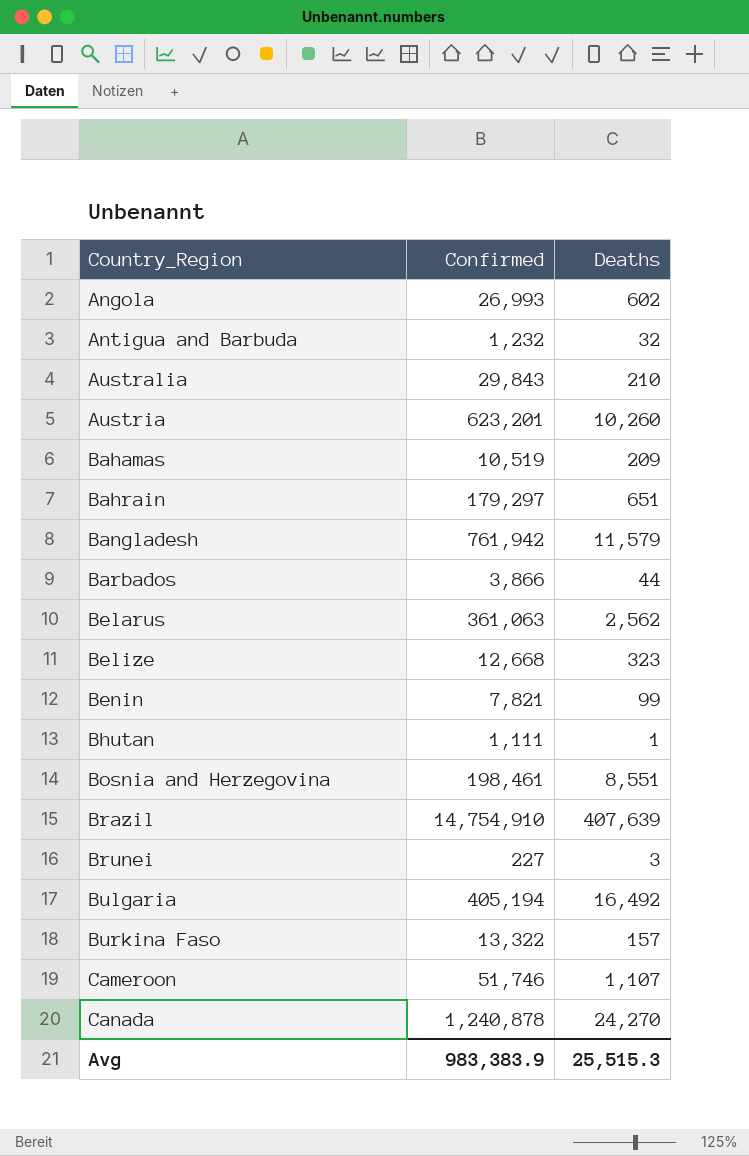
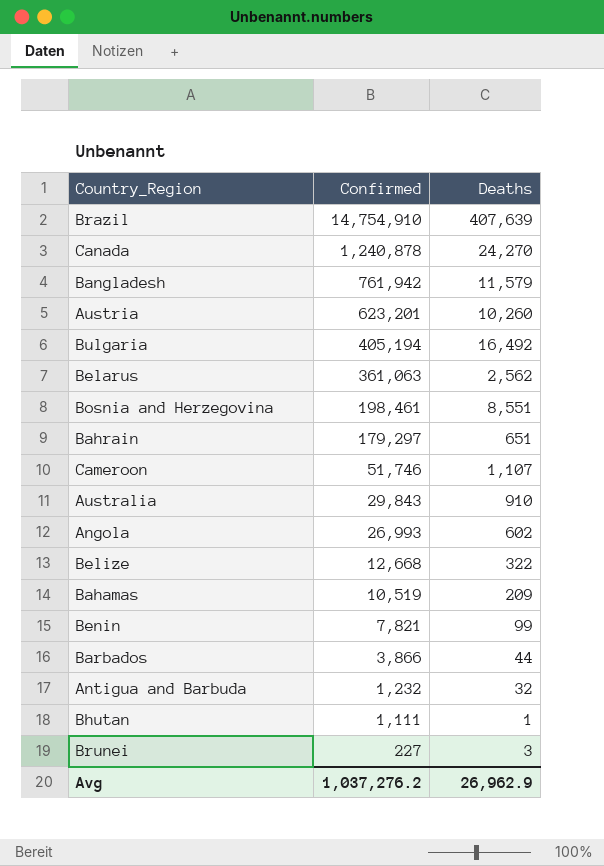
row order: Country_Region ascending -> Confirmed descending
row Burkina Faso: 13,322 | 157 -> none
Australia | Deaths: 210 -> 910
Belize | Deaths: 323 -> 322
Avg | Confirmed: 983,383.9 -> 1,037,276.2
Avg | Deaths: 25,515.3 -> 26,962.9

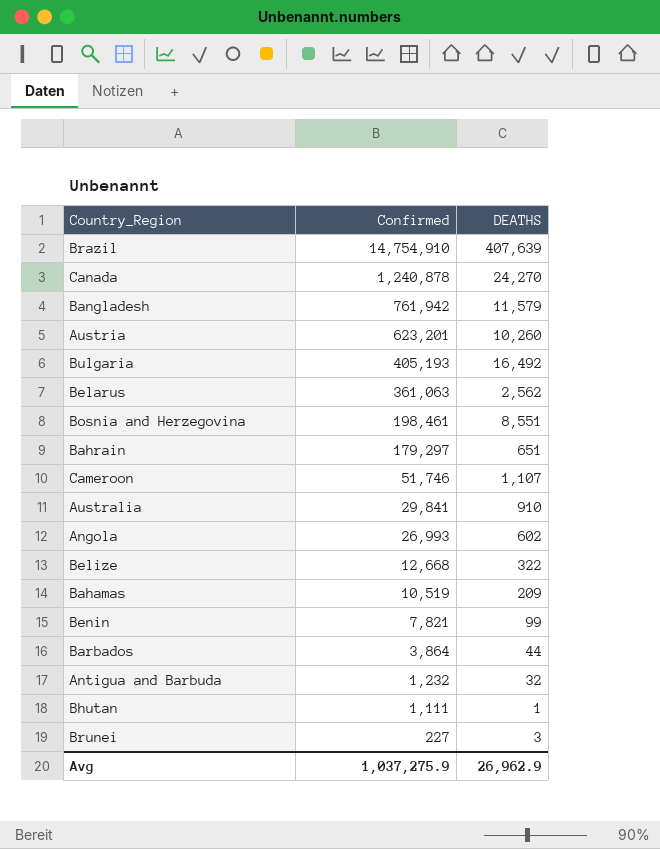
column name: Deaths -> DEATHS
Bulgaria | Confirmed: 405,194 -> 405,193
Australia | Confirmed: 29,843 -> 29,841
Barbados | Confirmed: 3,866 -> 3,864
Avg | Confirmed: 1,037,276.2 -> 1,037,275.9

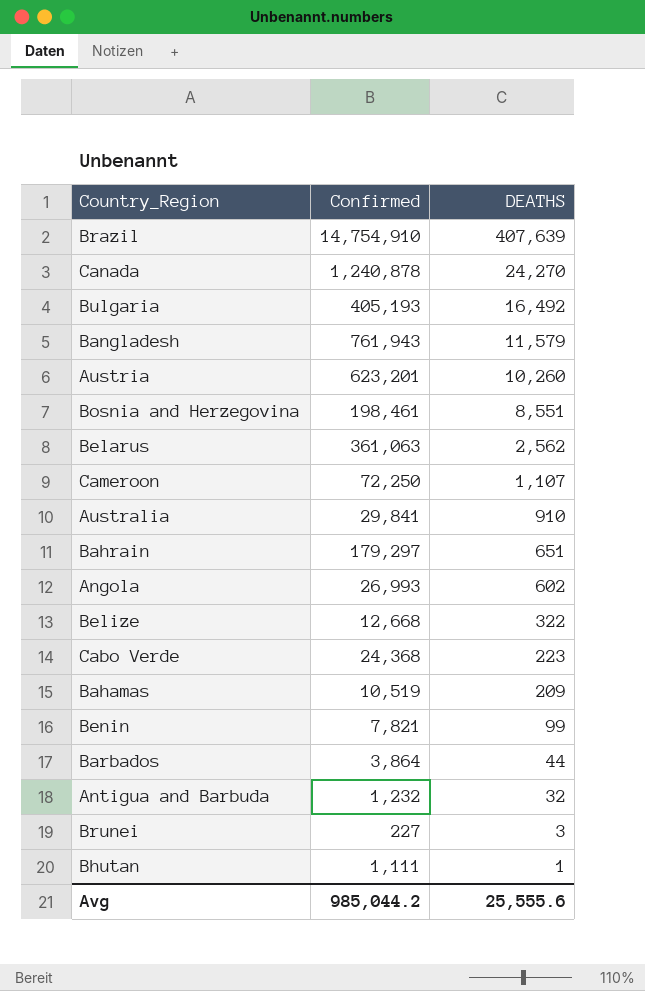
row order: Confirmed descending -> DEATHS descending
Bangladesh | Confirmed: 761,942 -> 761,943
Cameroon | Confirmed: 51,746 -> 72,250
row Cabo Verde: none -> 24,368 | 223
Avg | Confirmed: 1,037,275.9 -> 985,044.2
Avg | DEATHS: 26,962.9 -> 25,555.6

